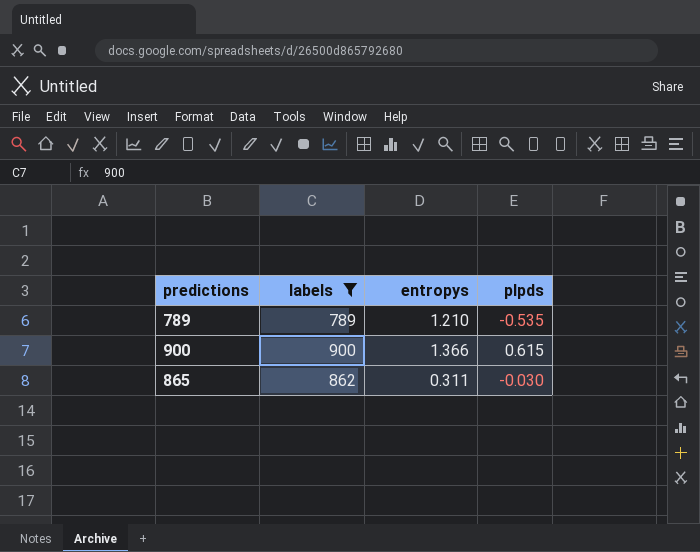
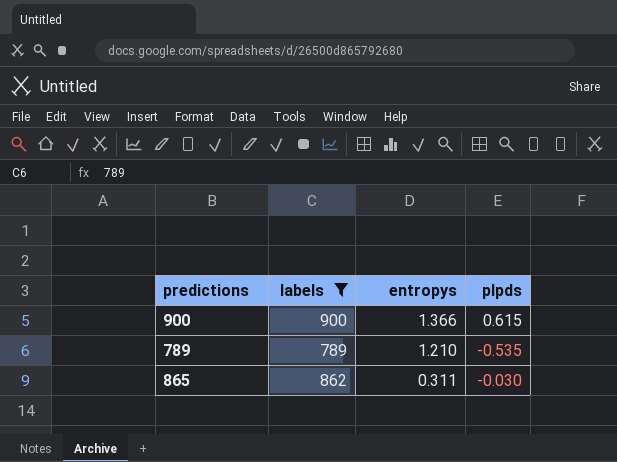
row order: none -> entropys descending

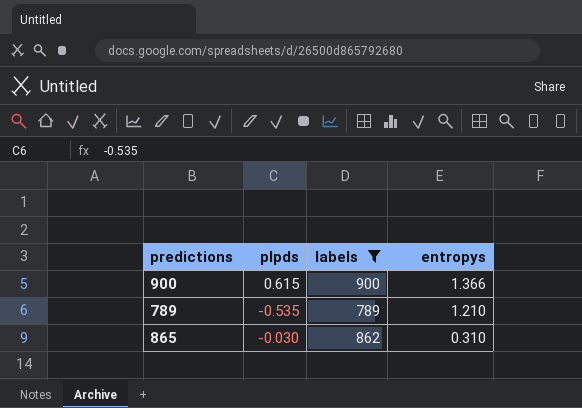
column plpds | position: 4 -> 2
865 | entropys: 0.311 -> 0.310

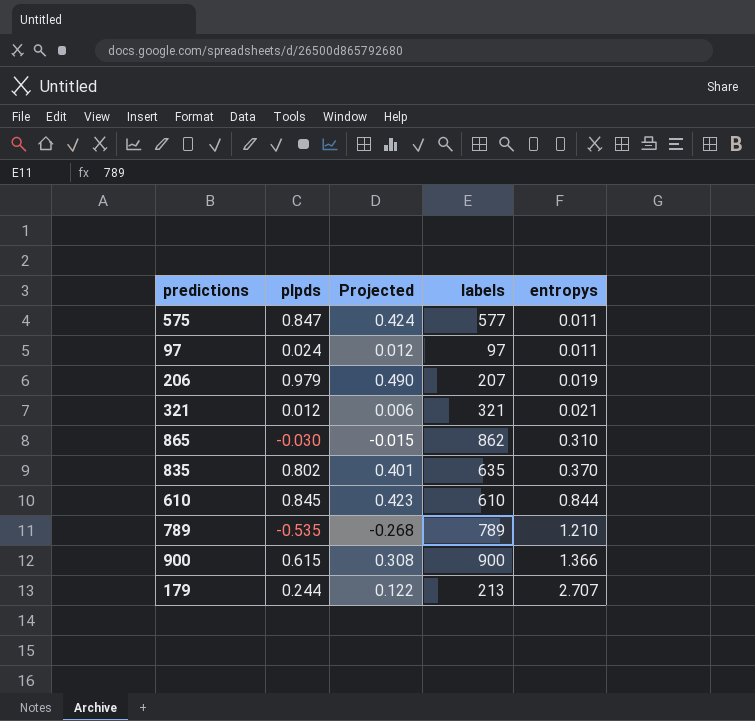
filter: labels >= 789 -> none
row order: entropys descending -> entropys ascending
column Projected | formula: none -> [plpds] * 0.5

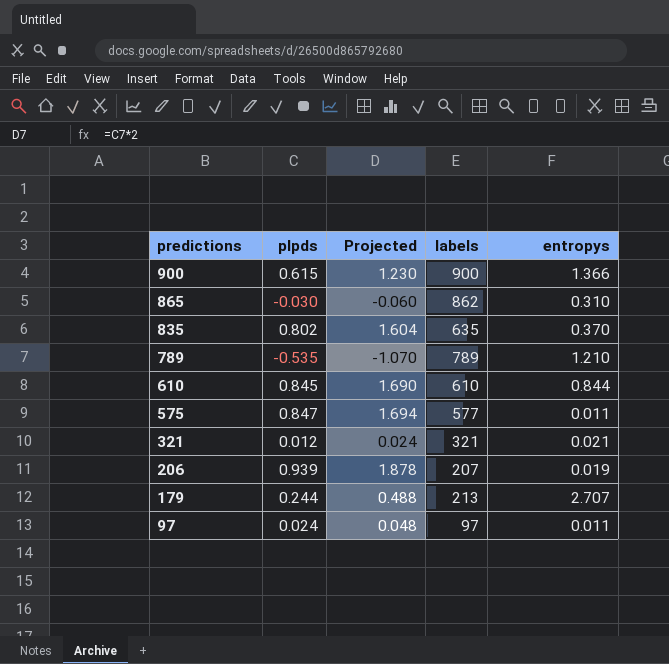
row order: entropys ascending -> predictions descending
column Projected | formula: [plpds] * 0.5 -> [plpds] * 2
206 | plpds: 0.979 -> 0.939

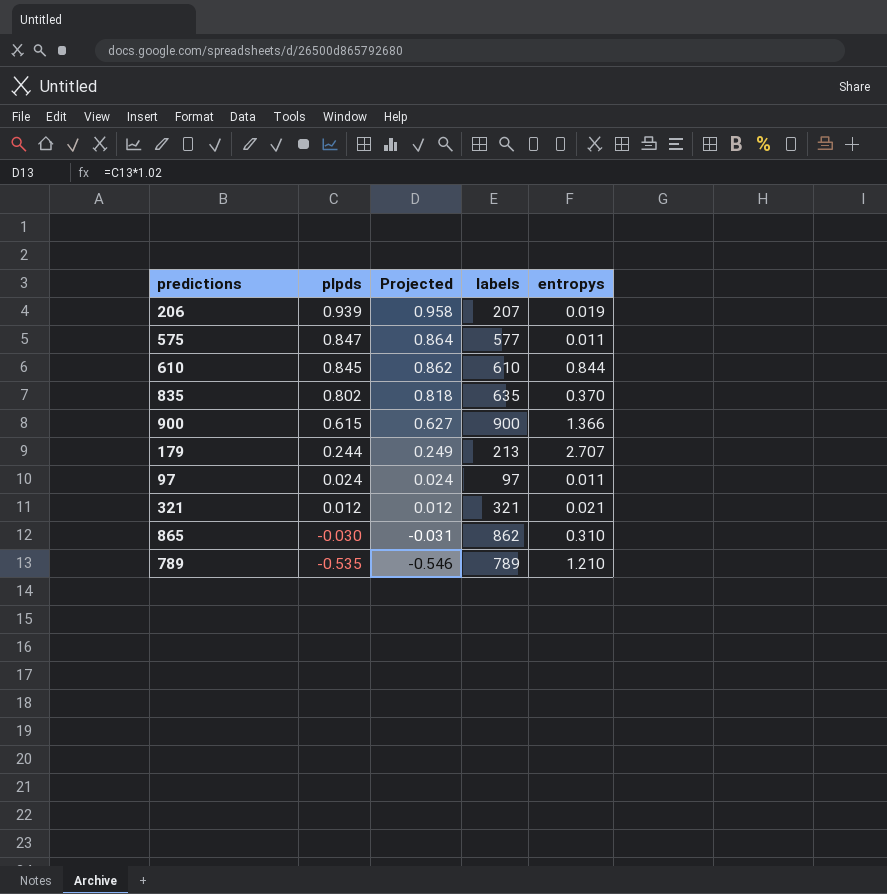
row order: predictions descending -> plpds descending
column Projected | formula: [plpds] * 2 -> [plpds] * 1.02

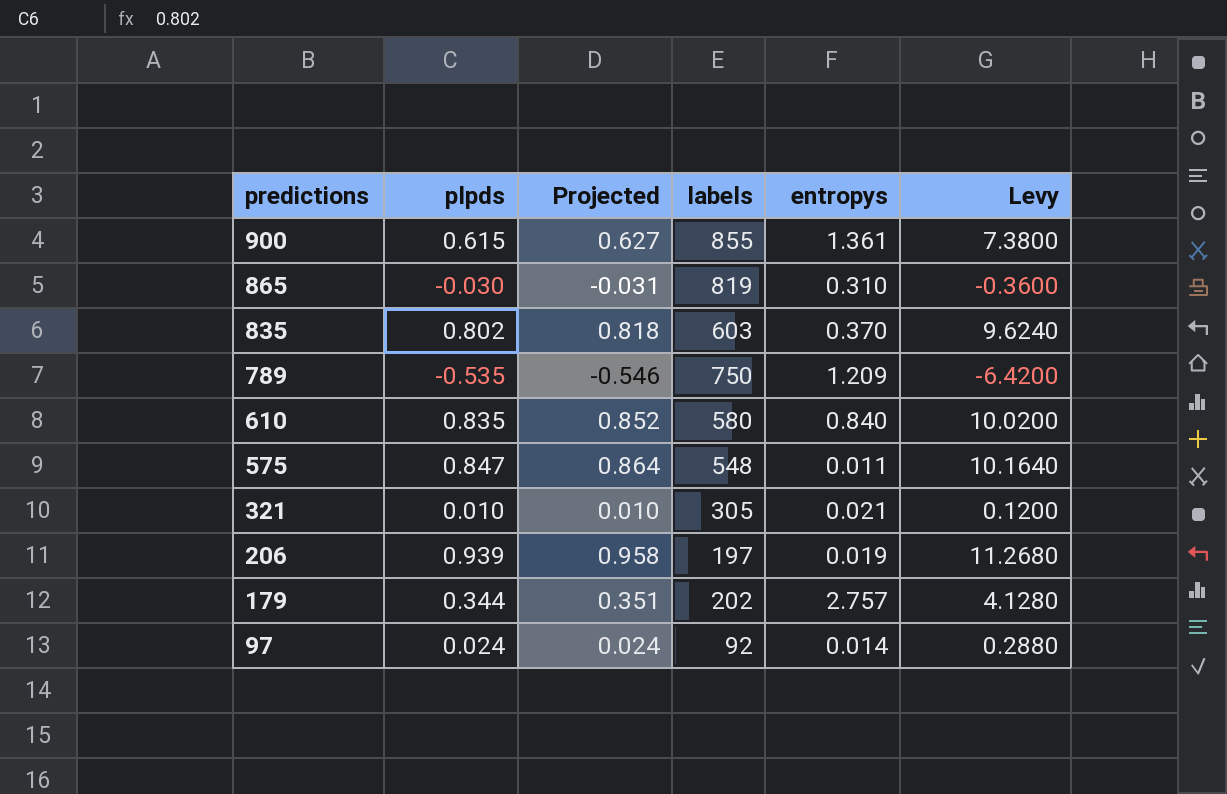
row order: plpds descending -> predictions descending
column Levy | formula: none -> [plpds] * 12
900 | labels: 900 -> 855
900 | entropys: 1.366 -> 1.361
865 | labels: 862 -> 819
835 | labels: 635 -> 603
789 | labels: 789 -> 750
789 | entropys: 1.210 -> 1.209
610 | plpds: 0.845 -> 0.835
610 | Projected: 0.862 -> 0.852
610 | labels: 610 -> 580
610 | entropys: 0.844 -> 0.840
575 | labels: 577 -> 548
321 | plpds: 0.012 -> 0.010
321 | Projected: 0.012 -> 0.010
321 | labels: 321 -> 305
206 | labels: 207 -> 197
179 | plpds: 0.244 -> 0.344
179 | Projected: 0.249 -> 0.351
179 | labels: 213 -> 202
179 | entropys: 2.707 -> 2.757
97 | labels: 97 -> 92
97 | entropys: 0.011 -> 0.014

